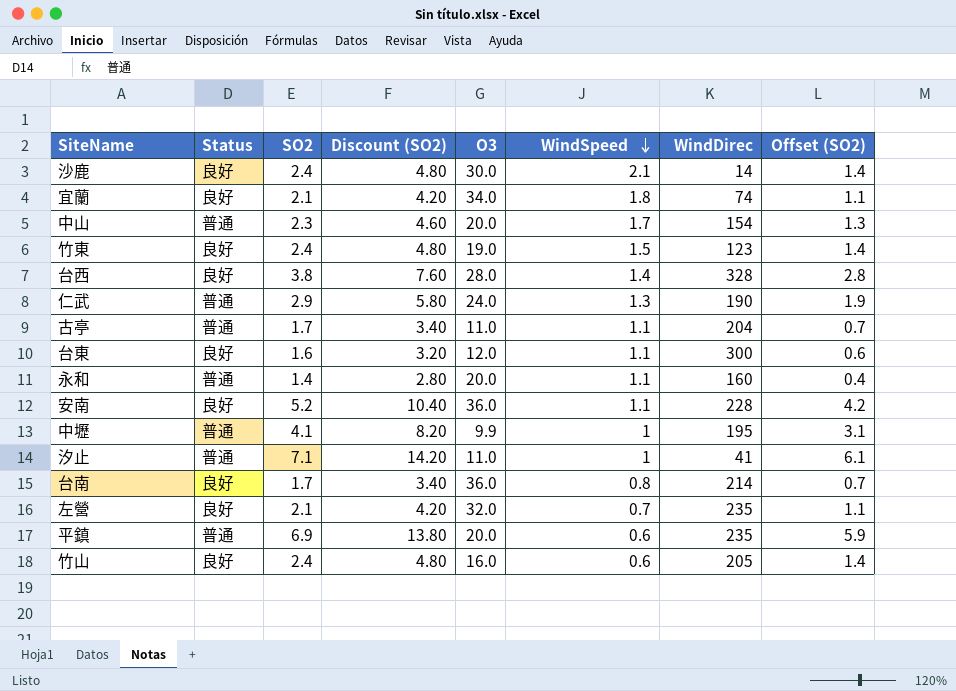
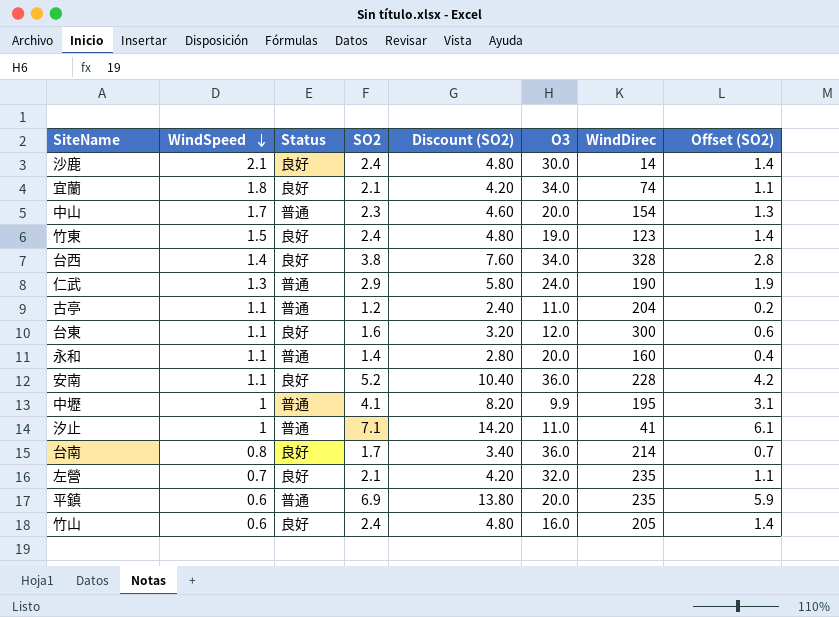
column WindSpeed | position: 6 -> 2
台西 | O3: 28.0 -> 34.0
古亭 | SO2: 1.7 -> 1.2
古亭 | Discount (SO2): 3.40 -> 2.40
古亭 | Offset (SO2): 0.7 -> 0.2

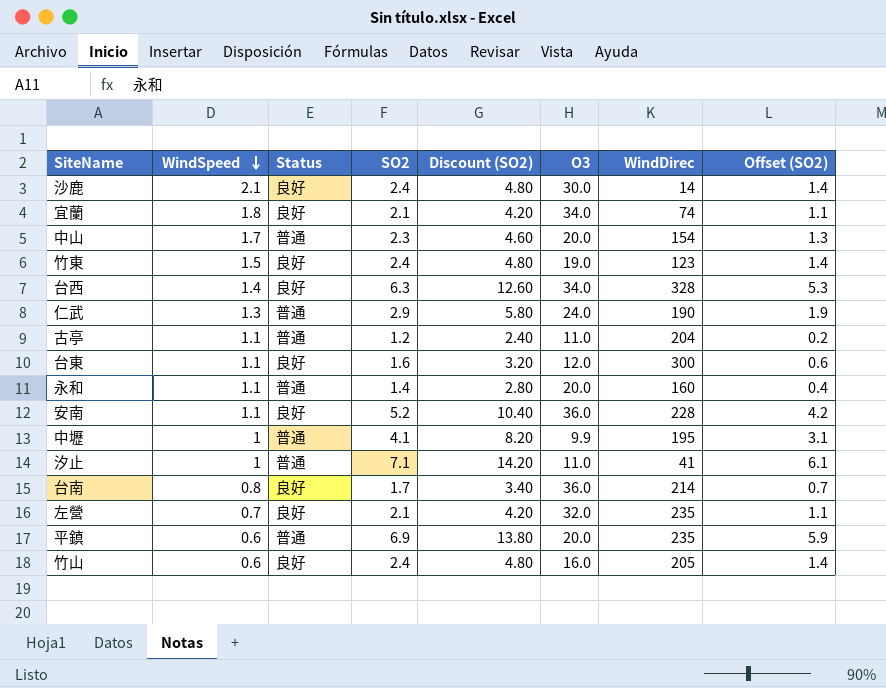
台西 | SO2: 3.8 -> 6.3
台西 | Discount (SO2): 7.60 -> 12.60
台西 | Offset (SO2): 2.8 -> 5.3

